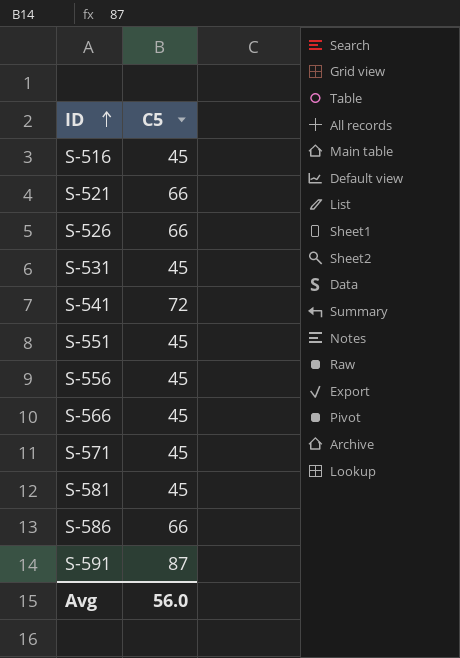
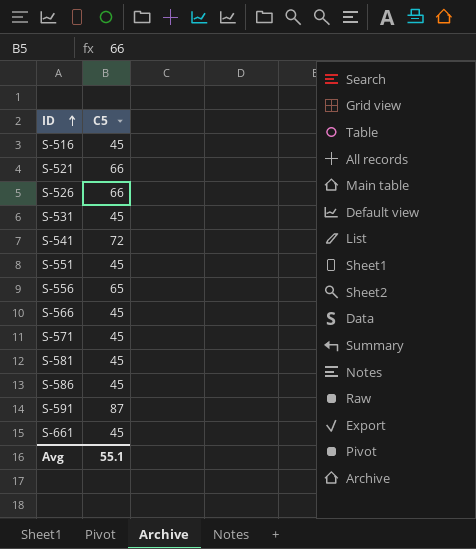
S-556 | C5: 45 -> 65
S-586 | C5: 66 -> 45
row S-661: none -> 45
Avg | C5: 56.0 -> 55.1

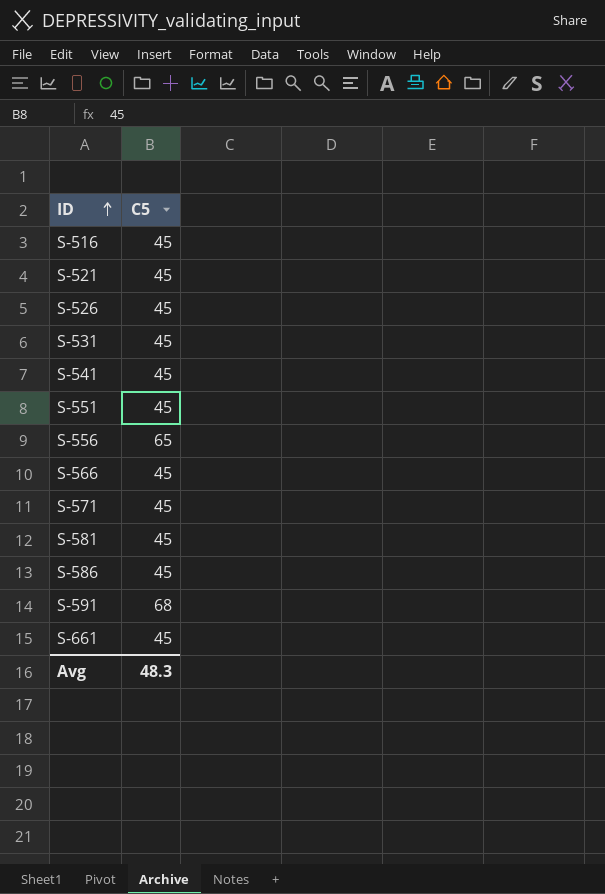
S-521 | C5: 66 -> 45
S-526 | C5: 66 -> 45
S-541 | C5: 72 -> 45
S-591 | C5: 87 -> 68
Avg | C5: 55.1 -> 48.3

